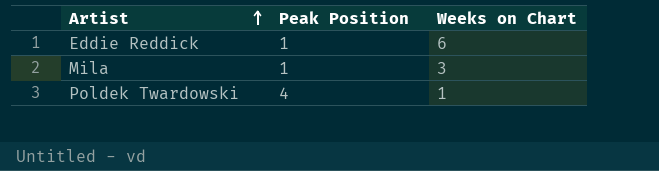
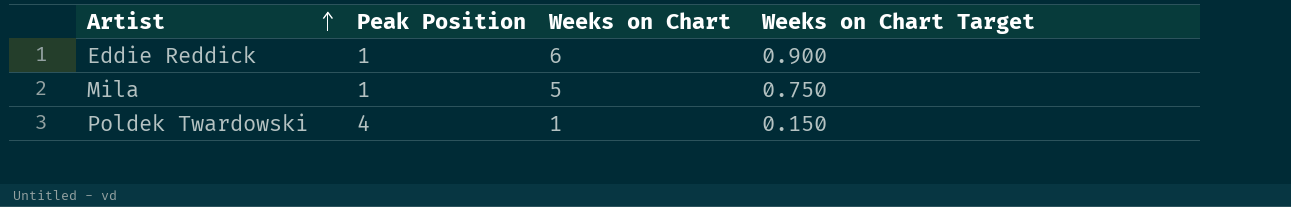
column Weeks on Chart Target | formula: none -> [Weeks on Chart] * 0.15
Mila | Weeks on Chart: 3 -> 5

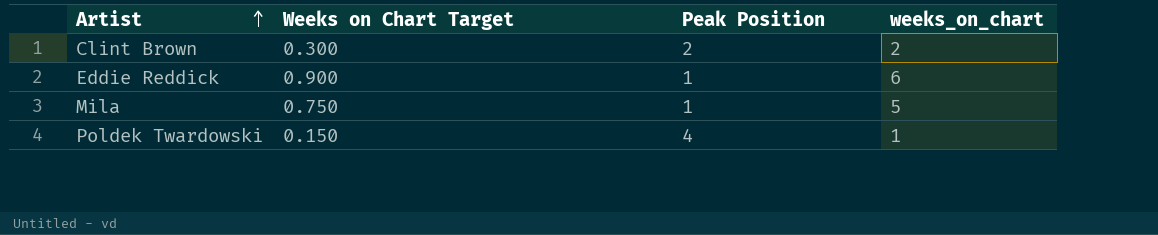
column Weeks on Chart Target | position: 4 -> 2
column name: Weeks on Chart -> weeks_on_chart
row Clint Brown: none -> 0.300 | 2 | 2

